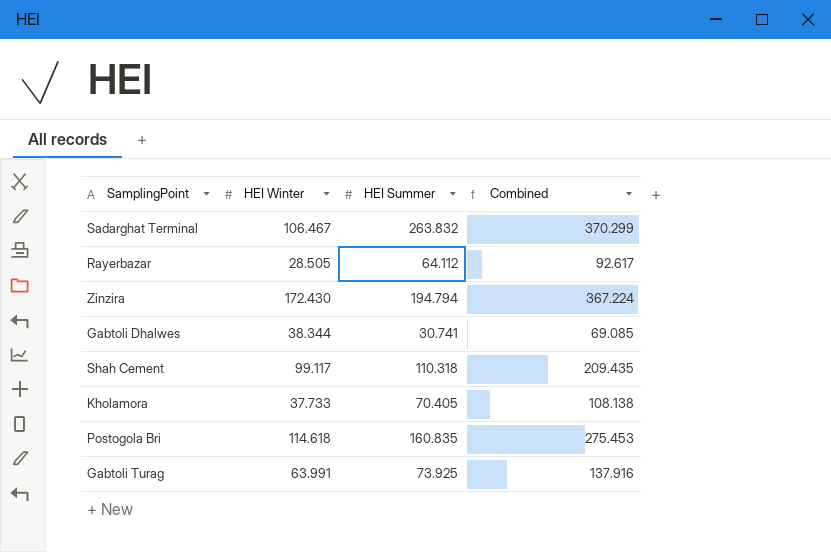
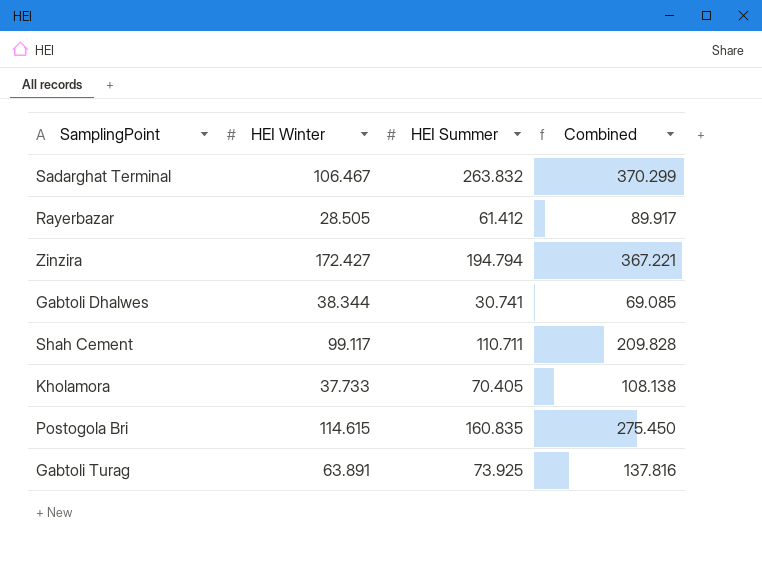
Rayerbazar | HEI Summer: 64.112 -> 61.412
Rayerbazar | Combined: 92.617 -> 89.917
Zinzira | HEI Winter: 172.430 -> 172.427
Zinzira | Combined: 367.224 -> 367.221
Shah Cement | HEI Summer: 110.318 -> 110.711
Shah Cement | Combined: 209.435 -> 209.828
Postogola Bri | HEI Winter: 114.618 -> 114.615
Postogola Bri | Combined: 275.453 -> 275.450
Gabtoli Turag | HEI Winter: 63.991 -> 63.891
Gabtoli Turag | Combined: 137.916 -> 137.816

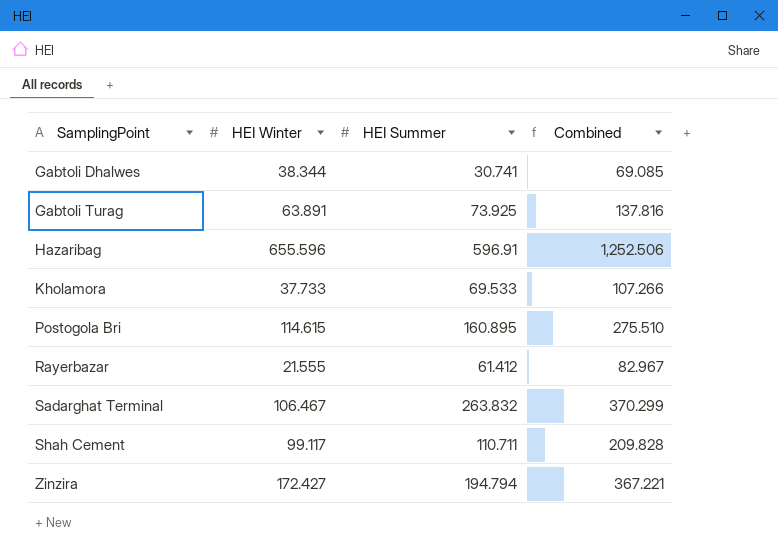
row order: none -> SamplingPoint ascending
row Hazaribag: none -> 655.596 | 596.91 | 1,252.506
Kholamora | HEI Summer: 70.405 -> 69.533
Kholamora | Combined: 108.138 -> 107.266
Postogola Bri | HEI Summer: 160.835 -> 160.895
Postogola Bri | Combined: 275.450 -> 275.510
Rayerbazar | HEI Winter: 28.505 -> 21.555
Rayerbazar | Combined: 89.917 -> 82.967

